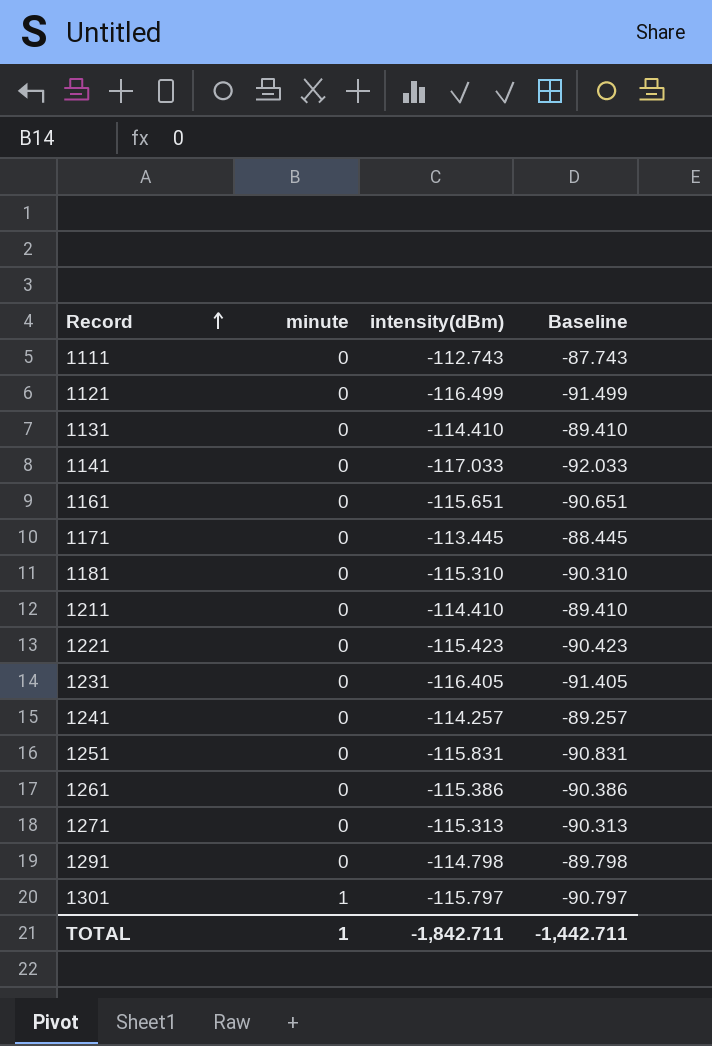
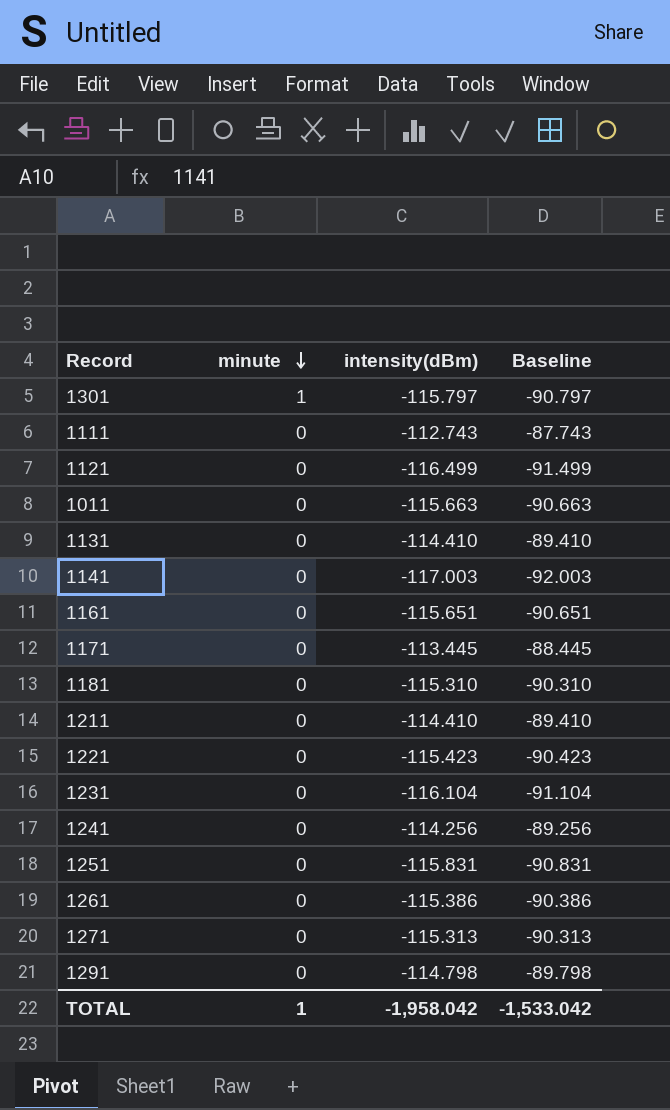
row order: Record ascending -> minute descending
row 1011: none -> 0 | -115.663 | -90.663
1141 | intensity(dBm): -117.033 -> -117.003
1141 | Baseline: -92.033 -> -92.003
1231 | intensity(dBm): -116.405 -> -116.104
1231 | Baseline: -91.405 -> -91.104
1241 | intensity(dBm): -114.257 -> -114.256
1241 | Baseline: -89.257 -> -89.256
TOTAL | intensity(dBm): -1,842.711 -> -1,958.042
TOTAL | Baseline: -1,442.711 -> -1,533.042

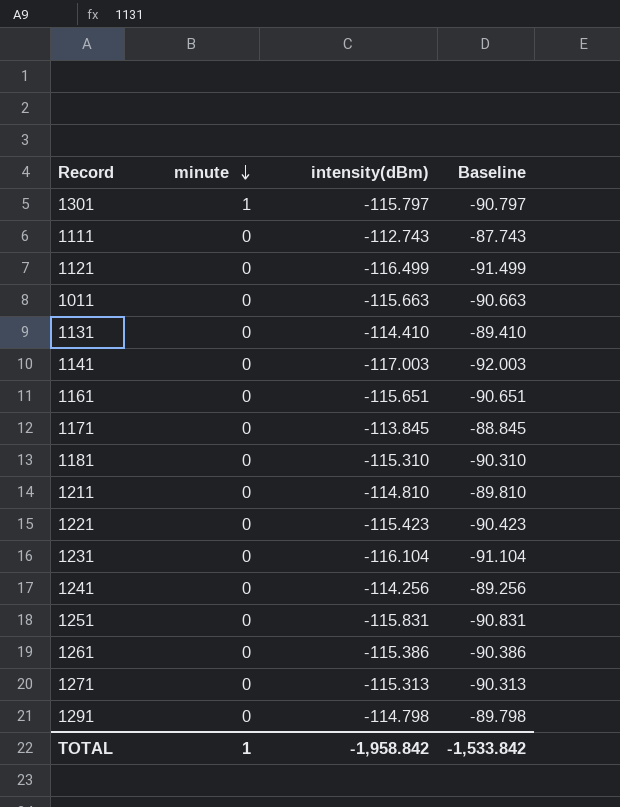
1171 | intensity(dBm): -113.445 -> -113.845
1171 | Baseline: -88.445 -> -88.845
1211 | intensity(dBm): -114.410 -> -114.810
1211 | Baseline: -89.410 -> -89.810
TOTAL | intensity(dBm): -1,958.042 -> -1,958.842
TOTAL | Baseline: -1,533.042 -> -1,533.842

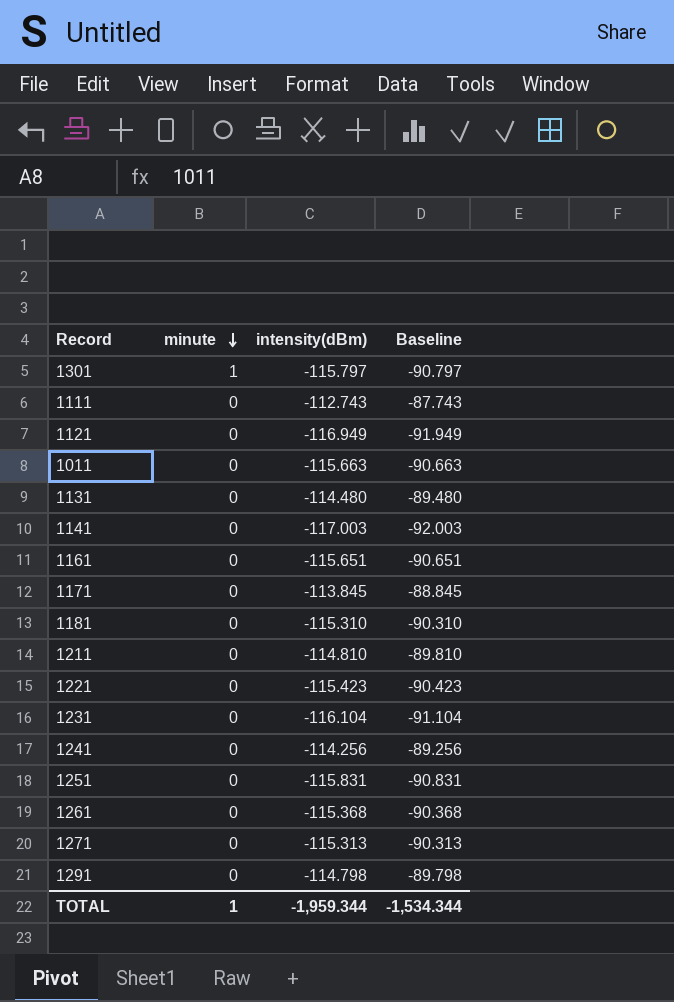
1121 | intensity(dBm): -116.499 -> -116.949
1121 | Baseline: -91.499 -> -91.949
1131 | intensity(dBm): -114.410 -> -114.480
1131 | Baseline: -89.410 -> -89.480
1261 | intensity(dBm): -115.386 -> -115.368
1261 | Baseline: -90.386 -> -90.368
TOTAL | intensity(dBm): -1,958.842 -> -1,959.344
TOTAL | Baseline: -1,533.842 -> -1,534.344

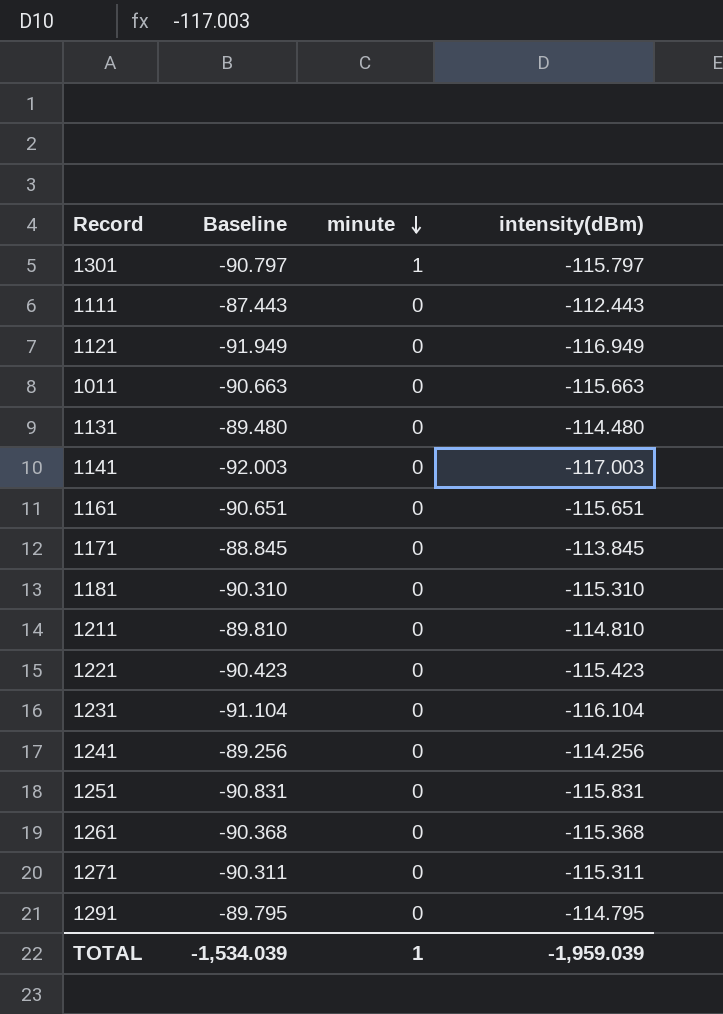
column Baseline | position: 4 -> 2
1111 | Baseline: -87.743 -> -87.443
1111 | intensity(dBm): -112.743 -> -112.443
1271 | Baseline: -90.313 -> -90.311
1271 | intensity(dBm): -115.313 -> -115.311
1291 | Baseline: -89.798 -> -89.795
1291 | intensity(dBm): -114.798 -> -114.795
TOTAL | Baseline: -1,534.344 -> -1,534.039
TOTAL | intensity(dBm): -1,959.344 -> -1,959.039

